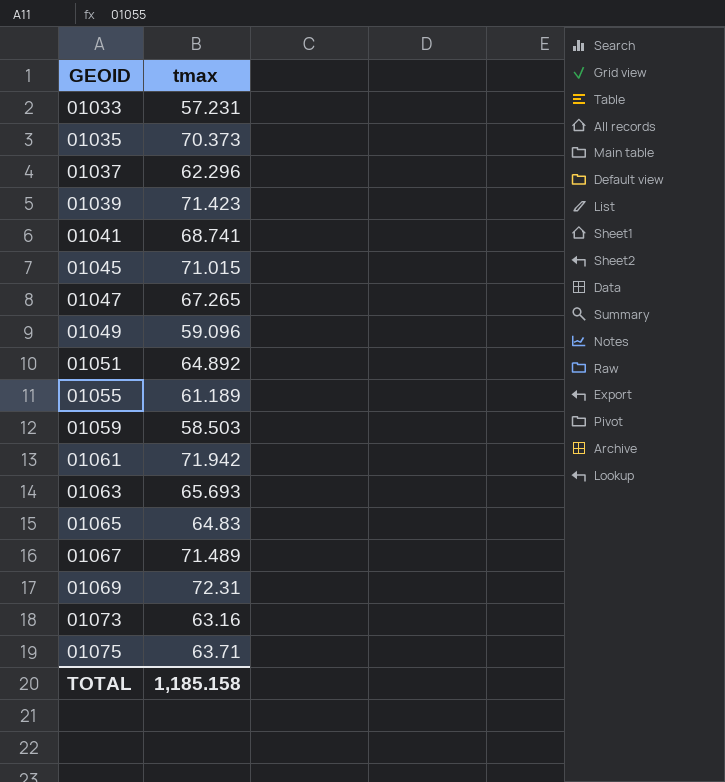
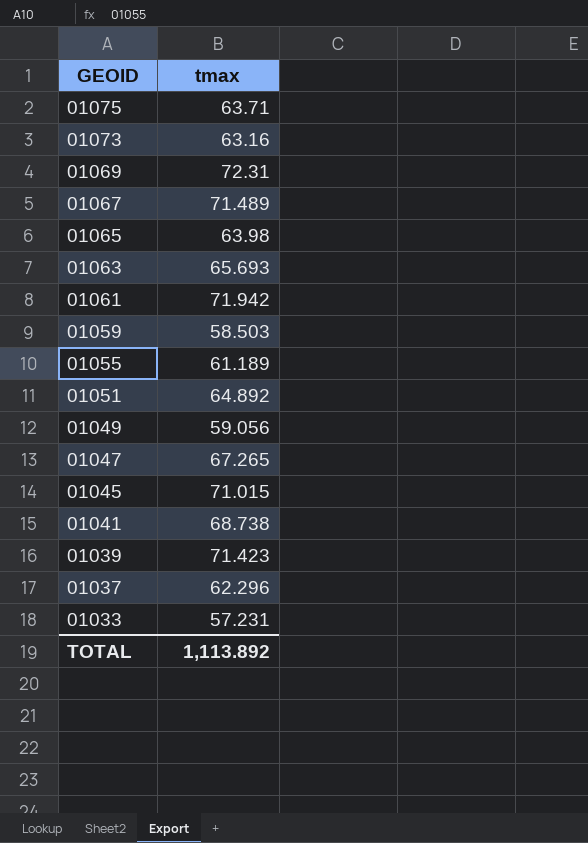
row order: GEOID ascending -> GEOID descending
row 01035: 70.373 -> none
01065 | tmax: 64.83 -> 63.98
01049 | tmax: 59.096 -> 59.056
01041 | tmax: 68.741 -> 68.738
TOTAL | tmax: 1,185.158 -> 1,113.892

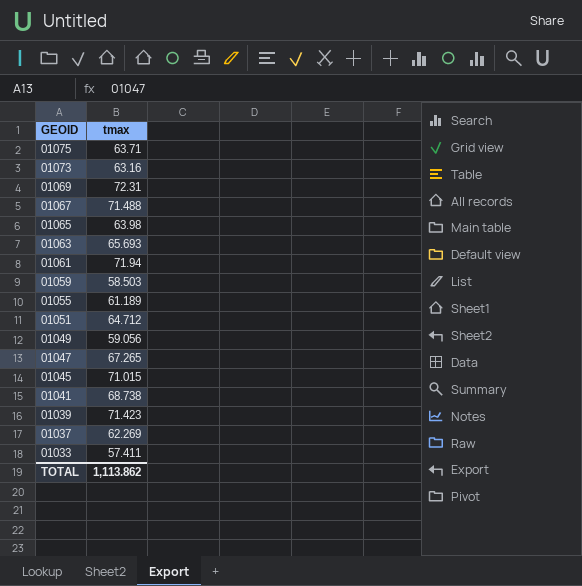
01067 | tmax: 71.489 -> 71.488
01061 | tmax: 71.942 -> 71.94
01051 | tmax: 64.892 -> 64.712
01037 | tmax: 62.296 -> 62.269
01033 | tmax: 57.231 -> 57.411
TOTAL | tmax: 1,113.892 -> 1,113.862

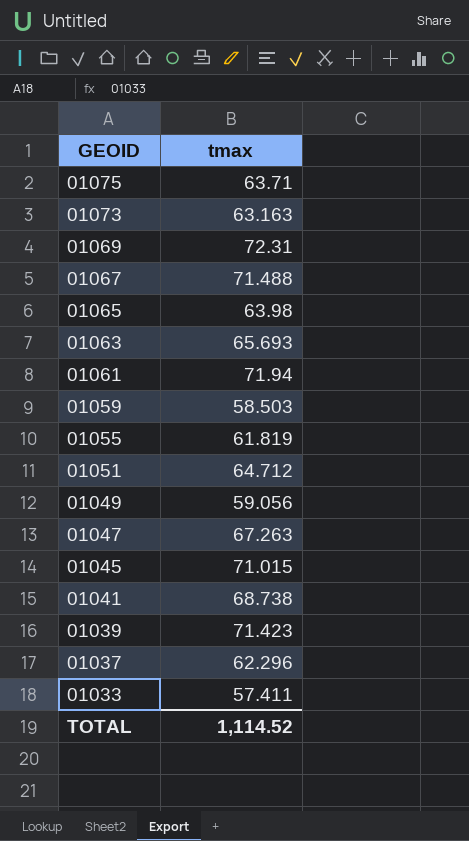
01073 | tmax: 63.16 -> 63.163
01055 | tmax: 61.189 -> 61.819
01047 | tmax: 67.265 -> 67.263
01037 | tmax: 62.269 -> 62.296
TOTAL | tmax: 1,113.862 -> 1,114.52

